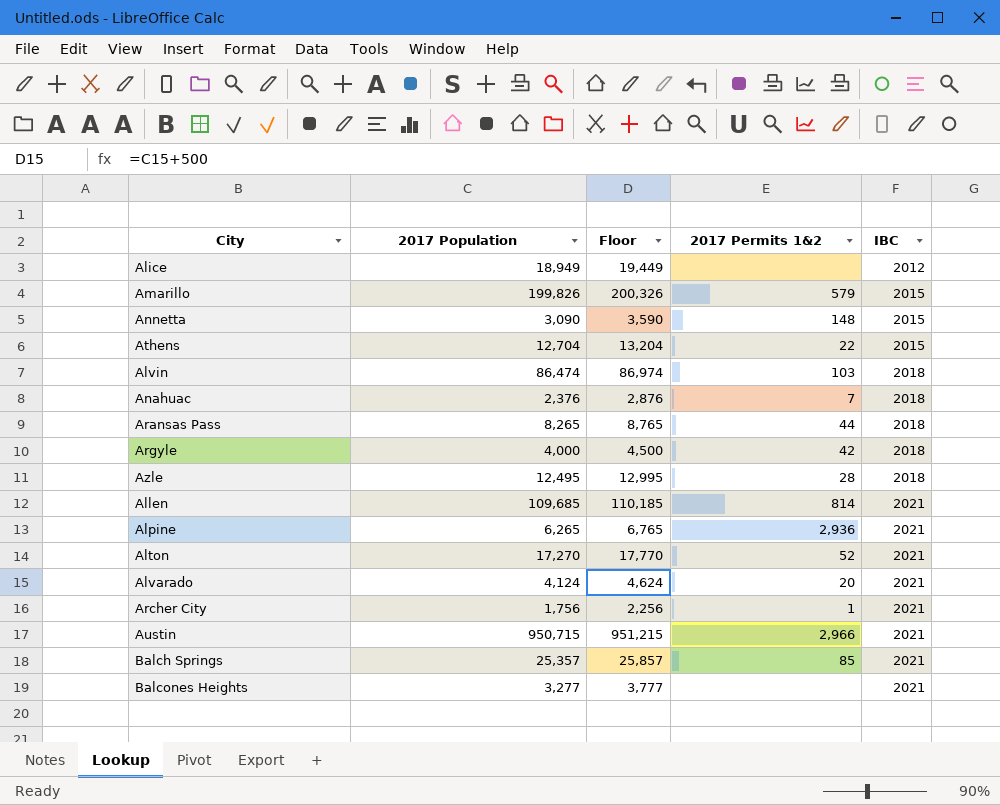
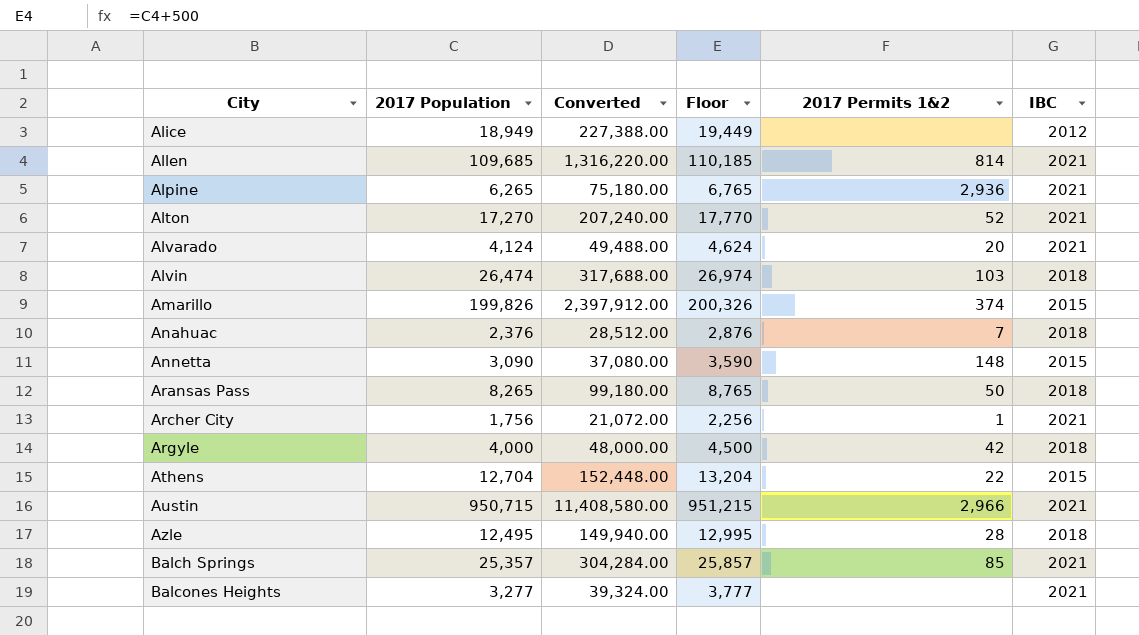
row order: IBC ascending -> City ascending
column Converted | formula: none -> [2017 Population] * 12
Alvin | 2017 Population: 86,474 -> 26,474
Alvin | Floor: 86,974 -> 26,974
Amarillo | 2017 Permits 1&2: 579 -> 374
Aransas Pass | 2017 Permits 1&2: 44 -> 50

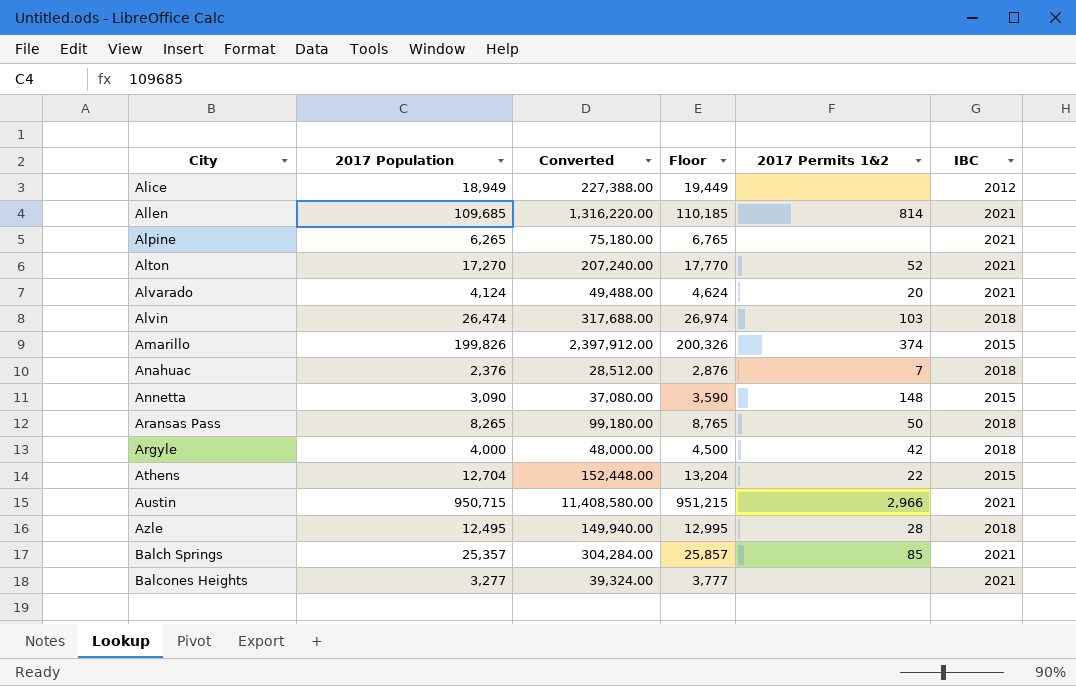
row Archer City: 1,756 | 21,072.00 | 2,256 | 1 | 2021 -> none
Alpine | 2017 Permits 1&2: 2,936 -> none

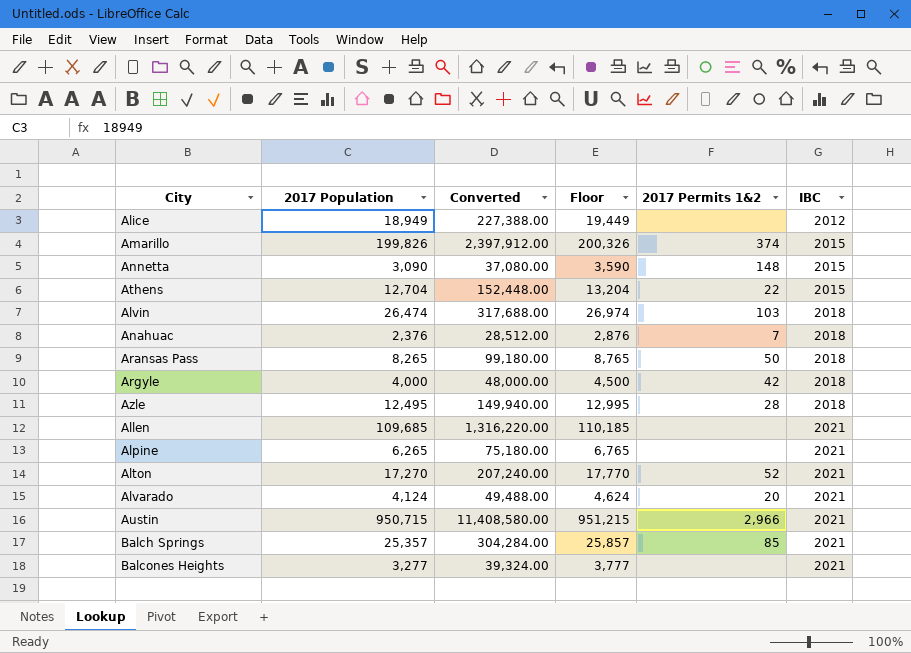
row order: City ascending -> IBC ascending
Allen | 2017 Permits 1&2: 814 -> none

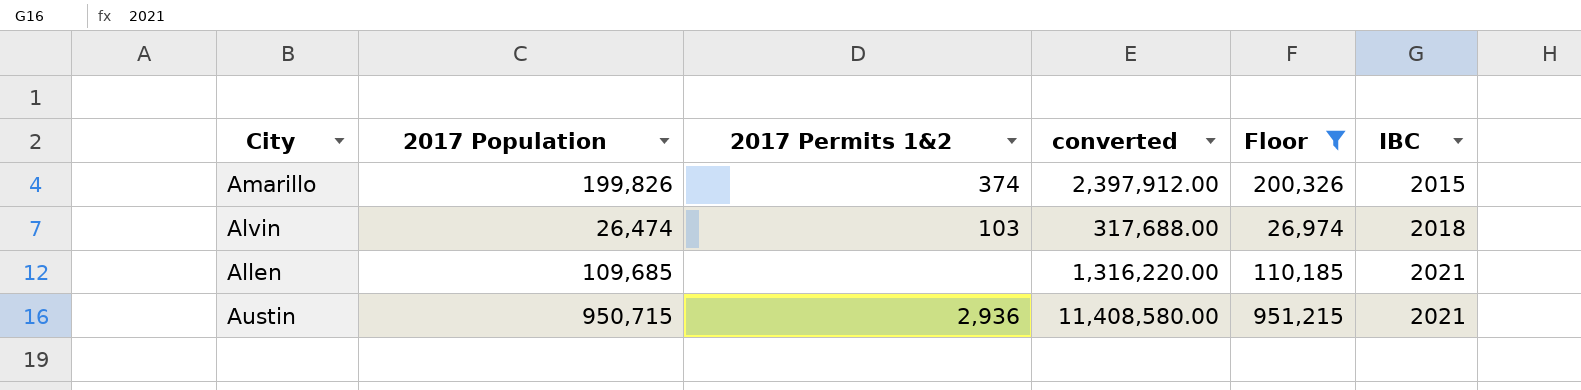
filter: none -> Floor >= 26,974
column 2017 Permits 1&2 | position: 5 -> 3
column name: Converted -> converted
Austin | 2017 Permits 1&2: 2,966 -> 2,936

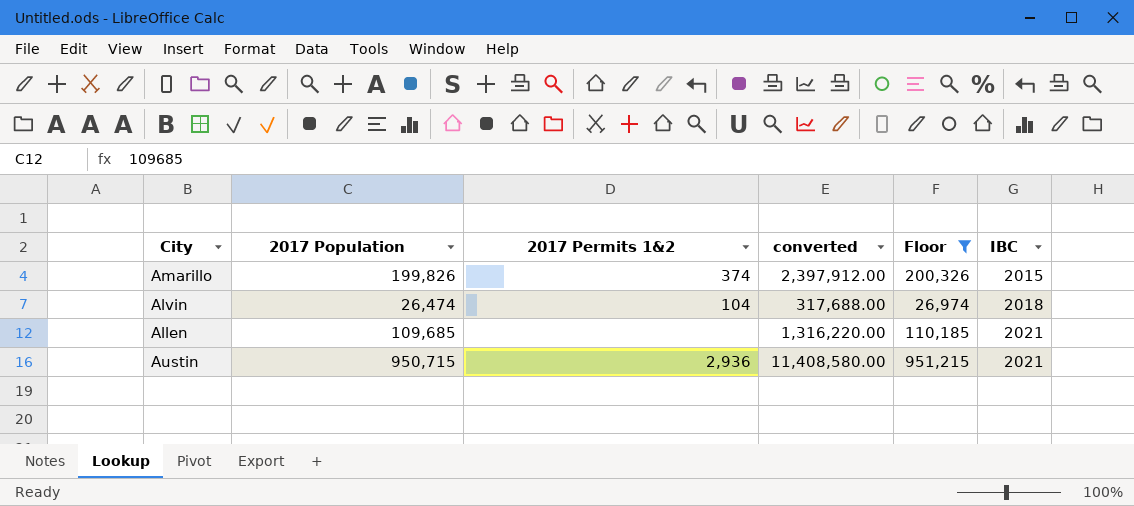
Alvin | 2017 Permits 1&2: 103 -> 104

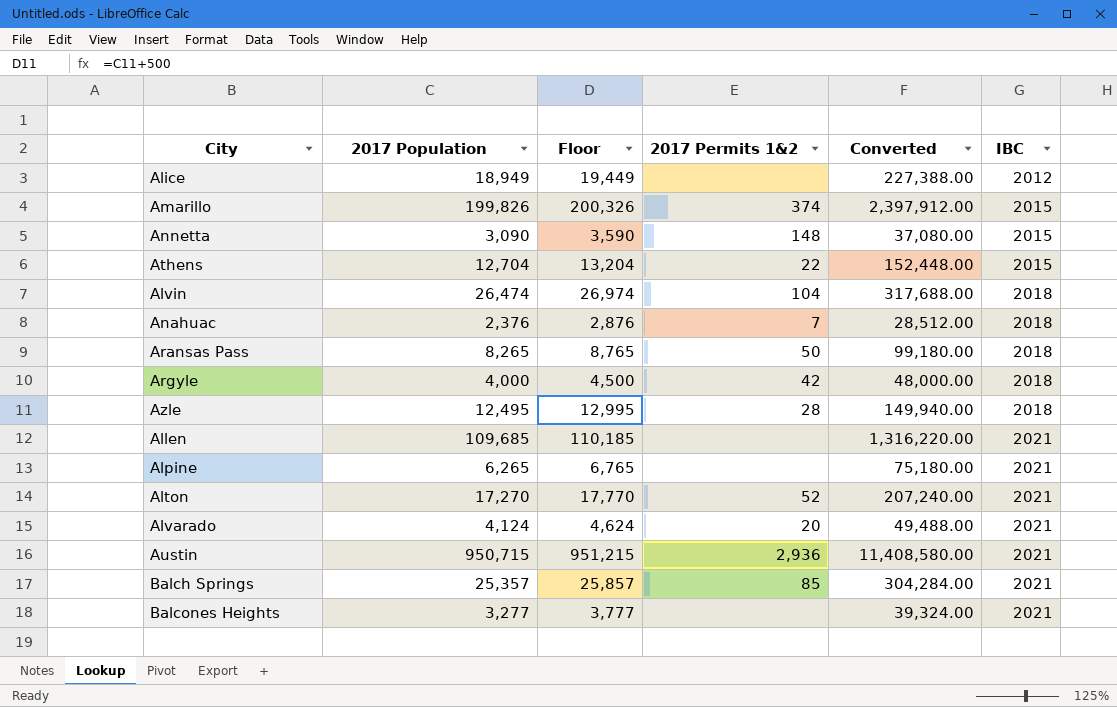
filter: Floor >= 26,974 -> none
column Floor | position: 5 -> 3
column name: converted -> Converted

